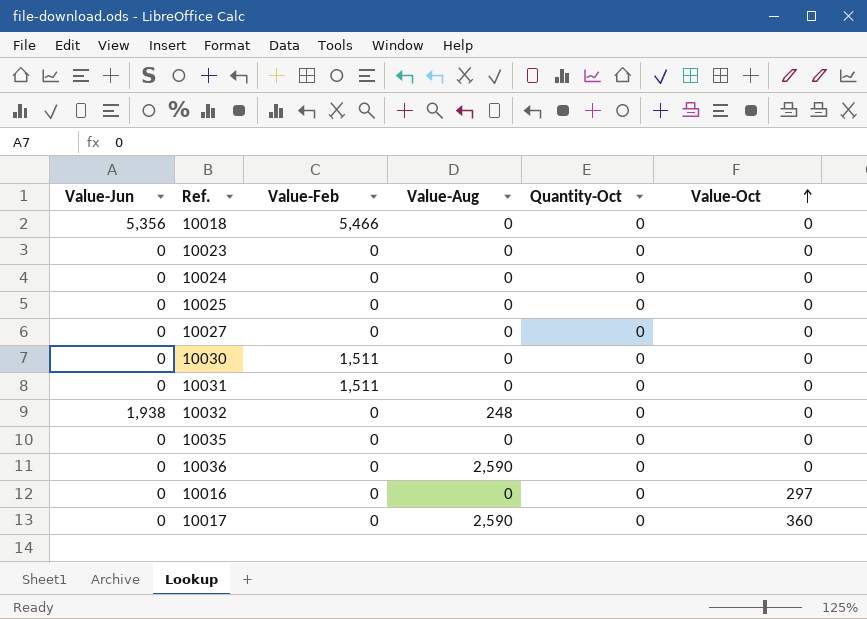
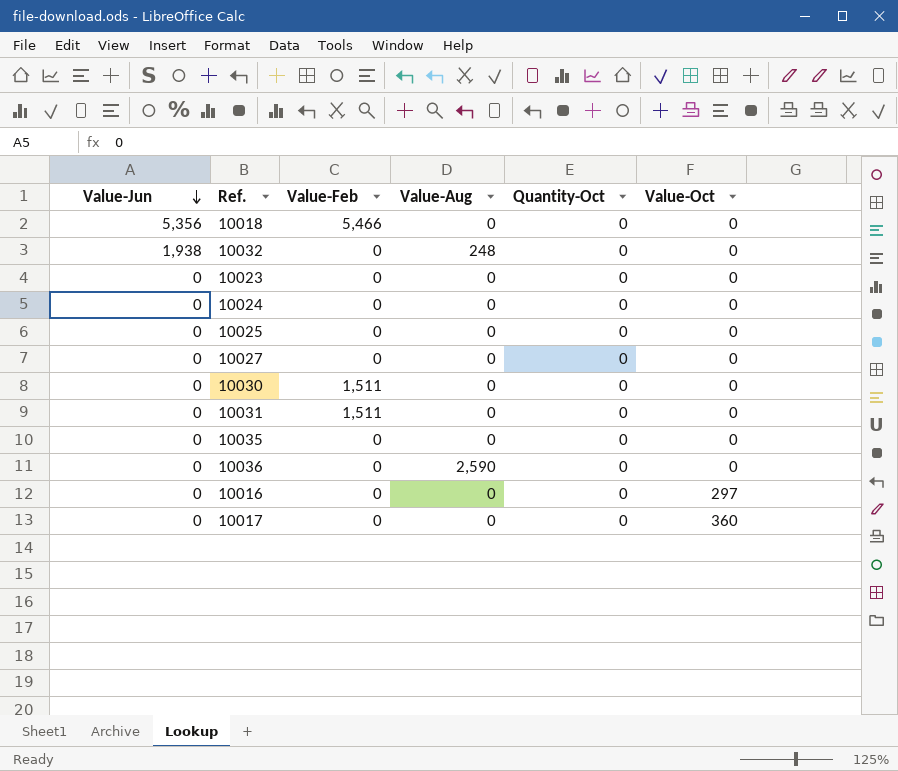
row order: Value-Oct ascending -> Value-Jun descending
10017 | Value-Aug: 2,590 -> 0

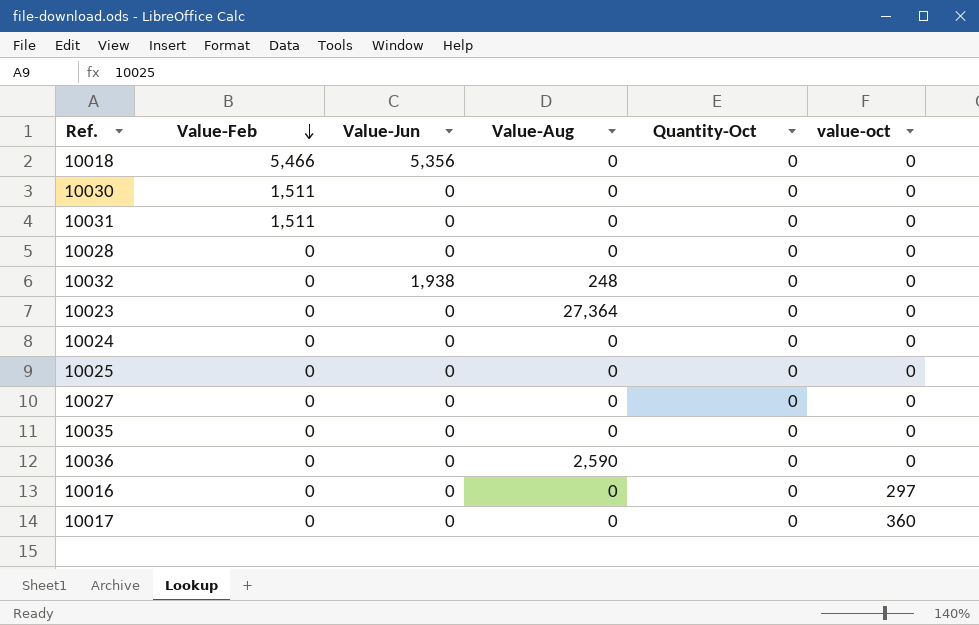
row order: Value-Jun descending -> Value-Feb descending
column Value-Jun | position: 1 -> 3
column name: Value-Oct -> value-oct
row 10028: none -> 0 | 0 | 0 | 0 | 0
10023 | Value-Aug: 0 -> 27,364

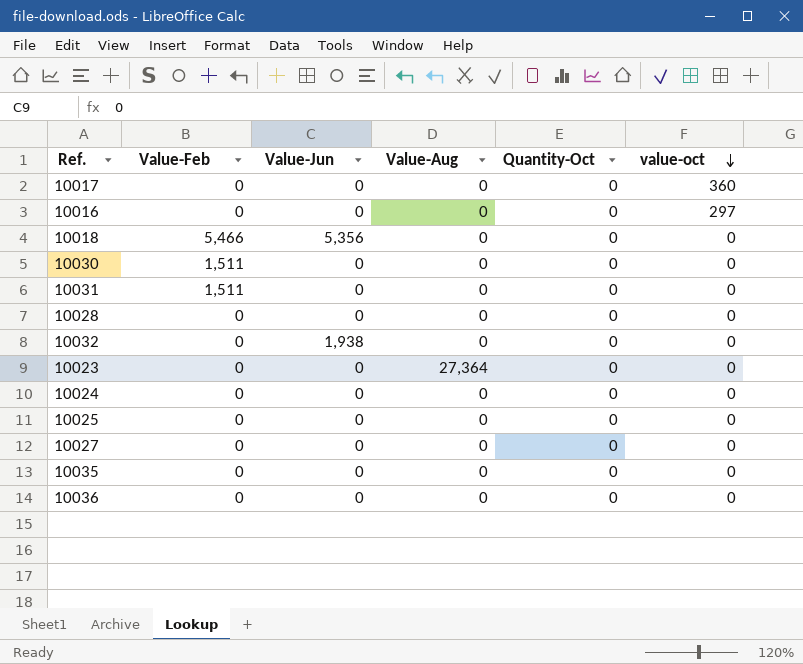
row order: Value-Feb descending -> value-oct descending
10032 | Value-Aug: 248 -> 0
10036 | Value-Aug: 2,590 -> 0

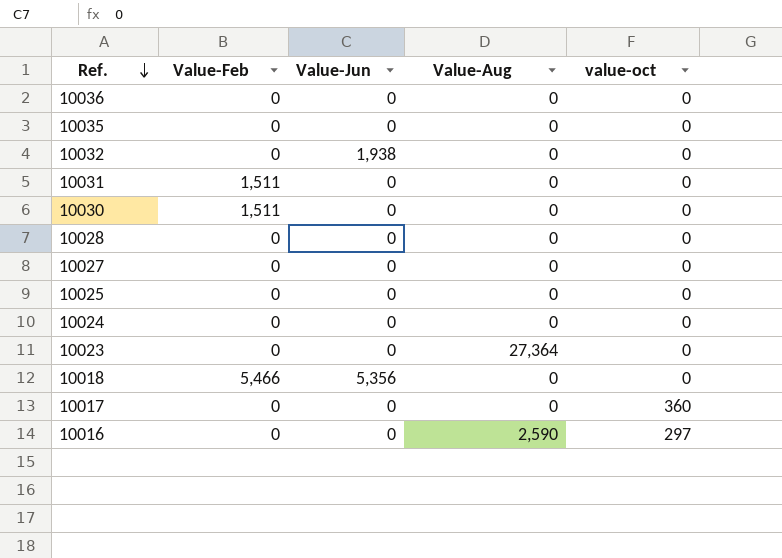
row order: value-oct descending -> Ref. descending
column Quantity-Oct | position: 5 -> none
10016 | Value-Aug: 0 -> 2,590

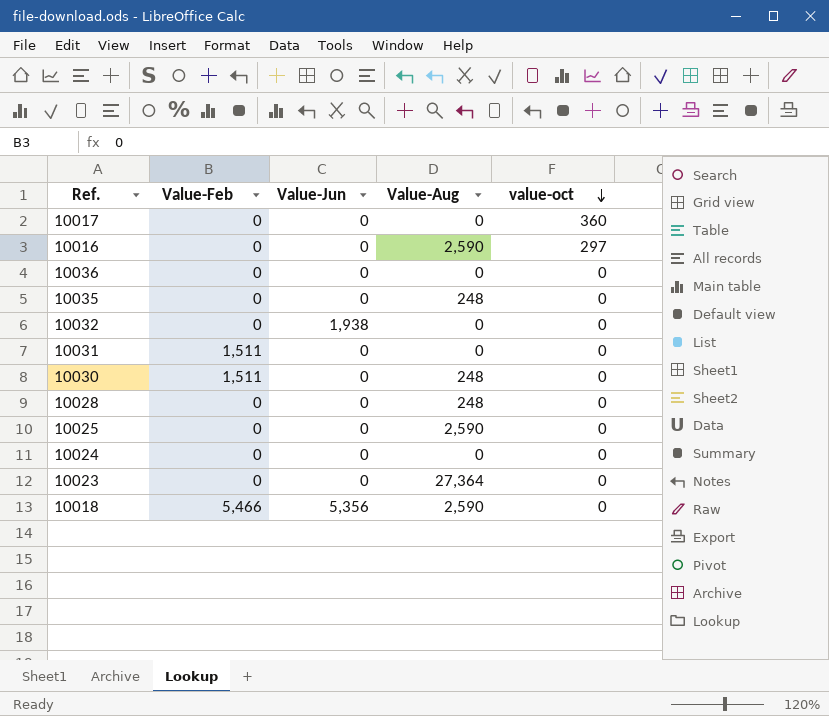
row order: Ref. descending -> value-oct descending
row 10027: 0 | 0 | 0 | 0 -> none
10035 | Value-Aug: 0 -> 248
10030 | Value-Aug: 0 -> 248
10028 | Value-Aug: 0 -> 248
10025 | Value-Aug: 0 -> 2,590
10018 | Value-Aug: 0 -> 2,590

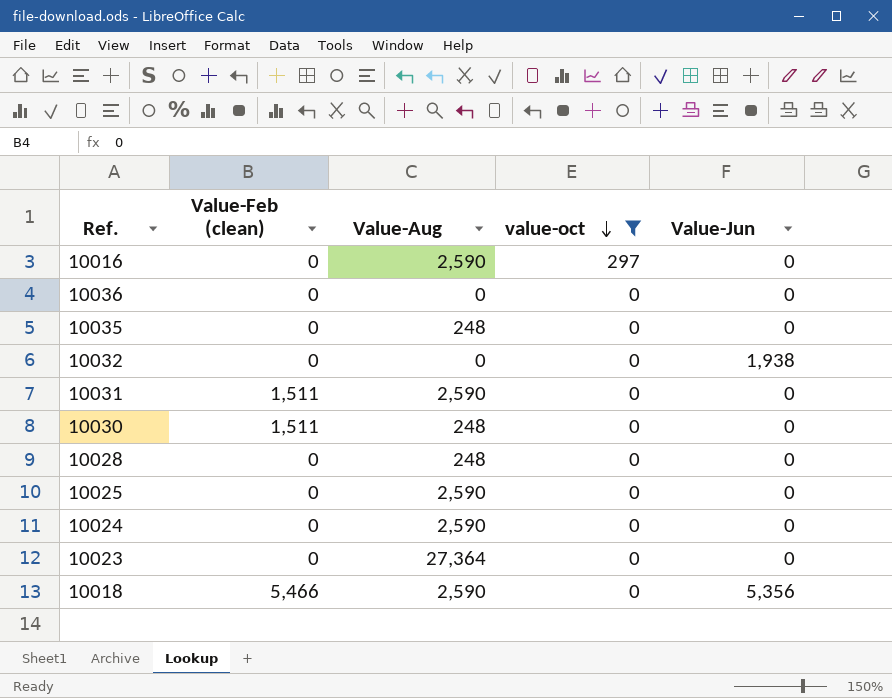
filter: none -> value-oct != 360
column name: Value-Feb -> Value-Feb (clean)
column Value-Jun | position: 3 -> 5
10031 | Value-Aug: 0 -> 2,590
10024 | Value-Aug: 0 -> 2,590

